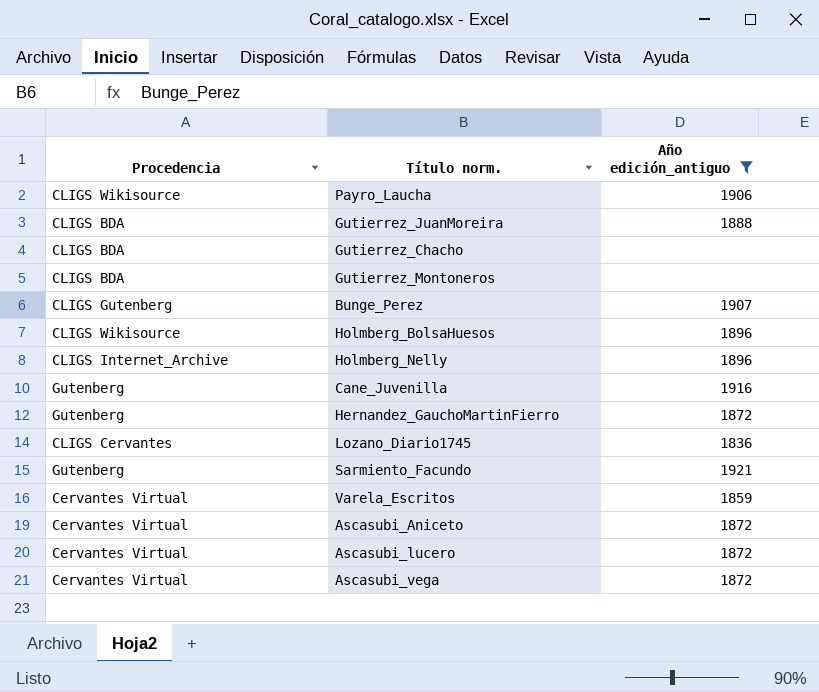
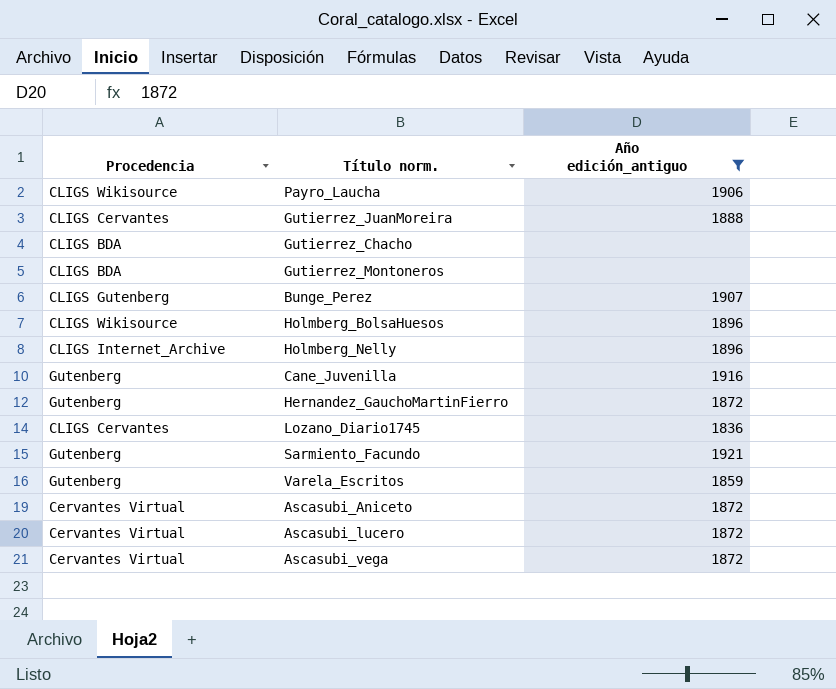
Gutierrez_JuanMoreira | Procedencia: CLIGS BDA -> CLIGS Cervantes
Varela_Escritos | Procedencia: Cervantes Virtual -> Gutenberg

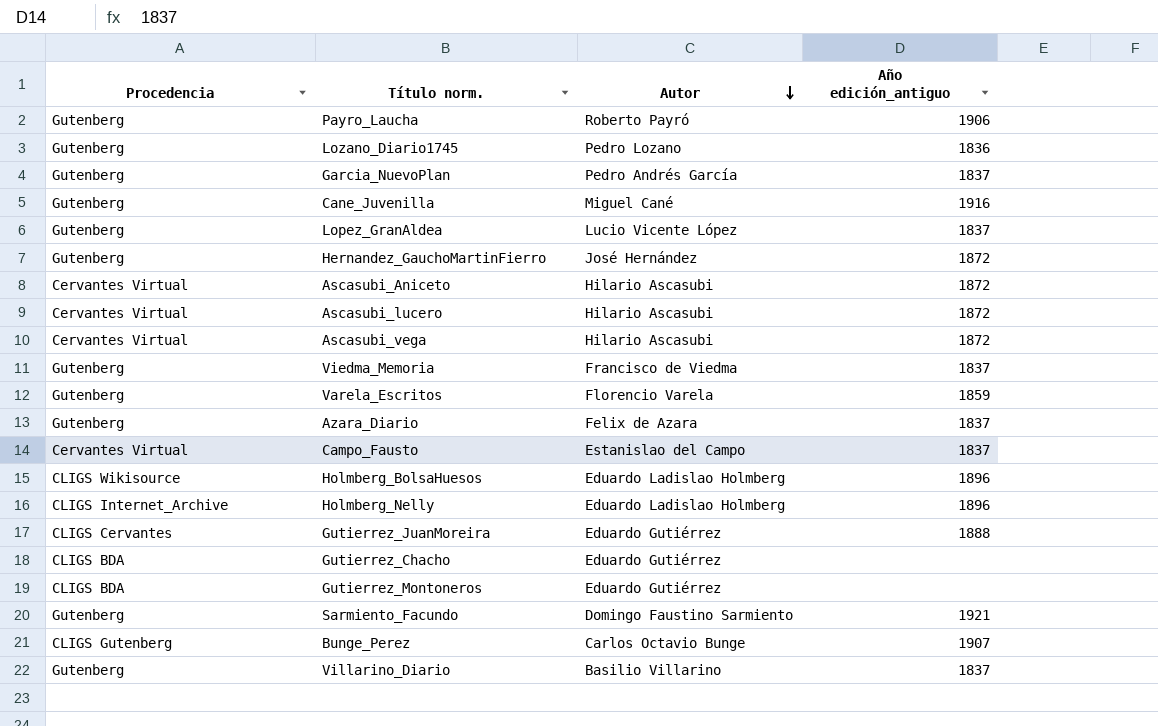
filter: Año edición_antiguo != 1837 -> none
row order: none -> Autor descending
column Autor | position: none -> 3
Payro_Laucha | Procedencia: CLIGS Wikisource -> Gutenberg
Lozano_Diario1745 | Procedencia: CLIGS Cervantes -> Gutenberg

